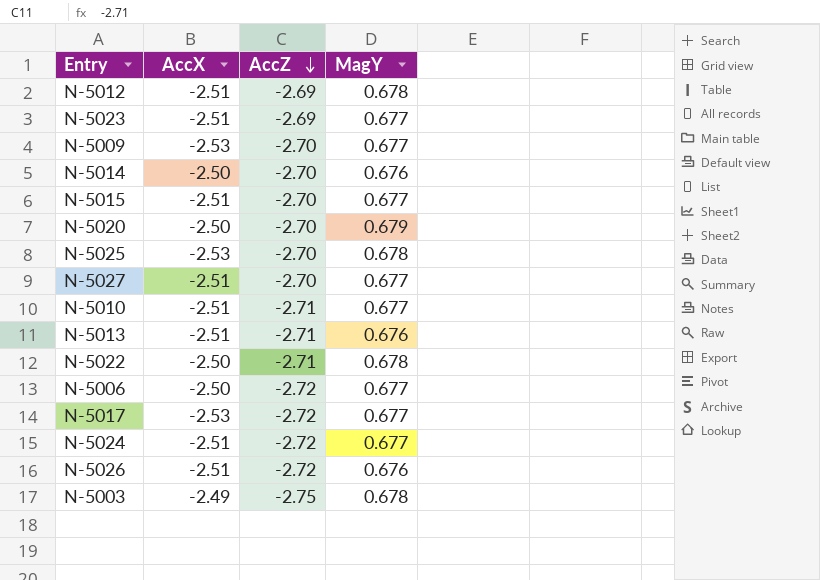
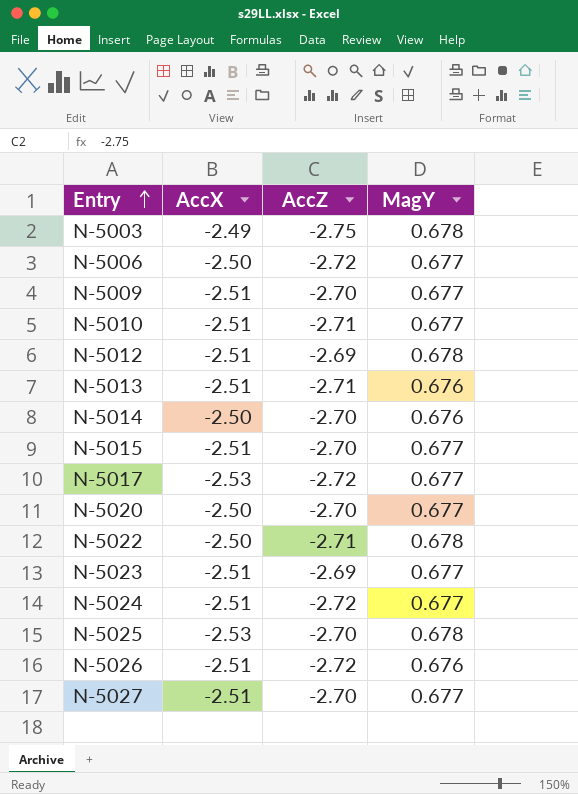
row order: AccZ descending -> Entry ascending
N-5009 | AccX: -2.53 -> -2.51
N-5020 | MagY: 0.679 -> 0.677

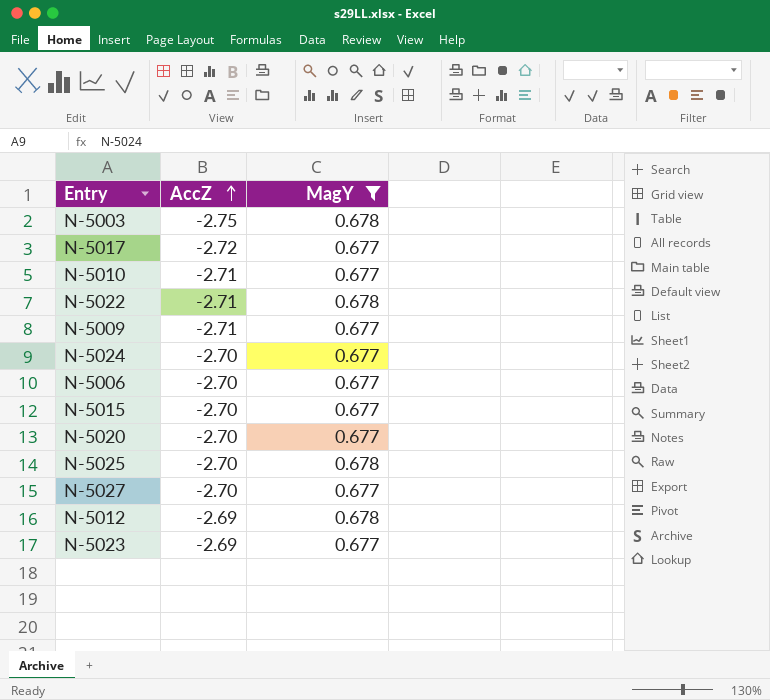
filter: none -> MagY != 0.676
row order: Entry ascending -> AccZ ascending
column AccX | position: 2 -> none
N-5009 | AccZ: -2.70 -> -2.71
N-5024 | AccZ: -2.72 -> -2.70
N-5006 | AccZ: -2.72 -> -2.70

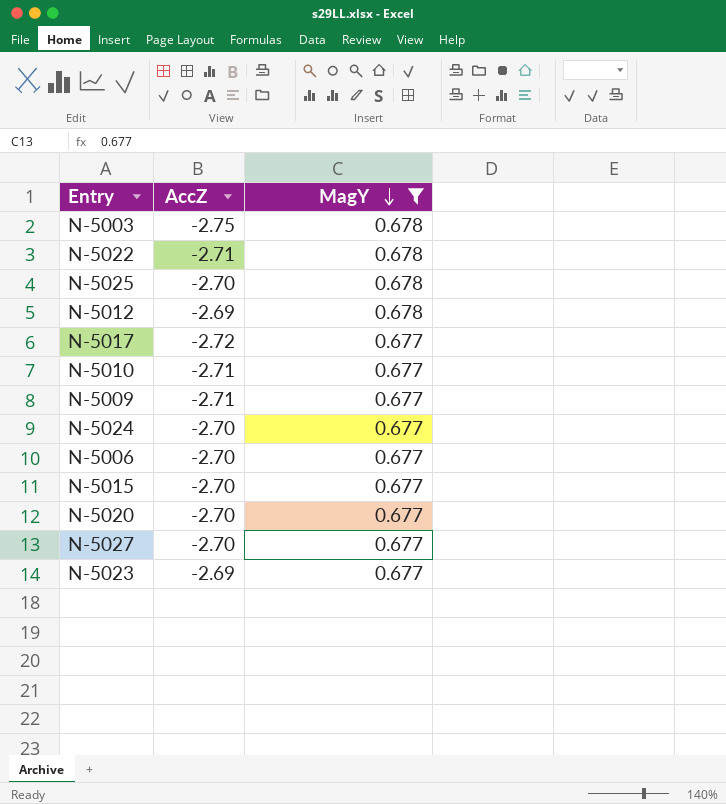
row order: AccZ ascending -> MagY descending

